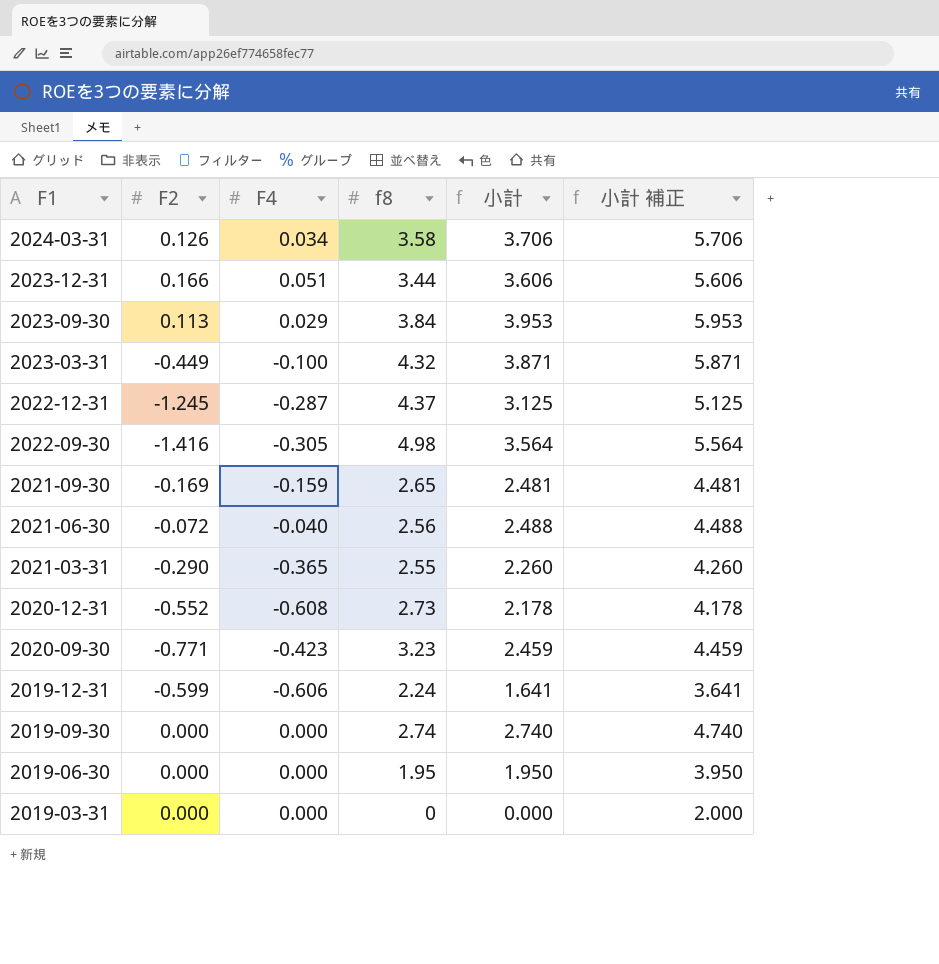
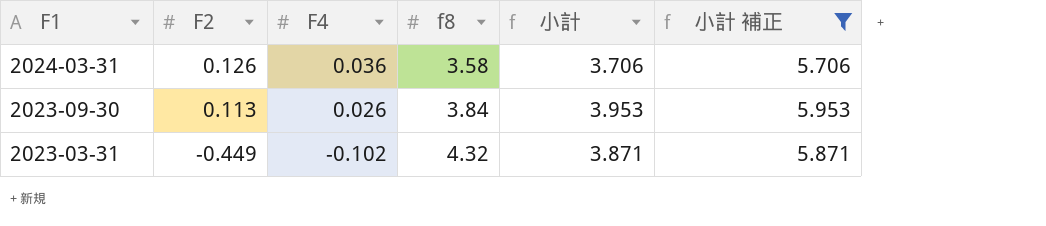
filter: none -> 小計 補正 >= 5.706
2024-03-31 | F4: 0.034 -> 0.036
2023-09-30 | F4: 0.029 -> 0.026
2023-03-31 | F4: -0.100 -> -0.102

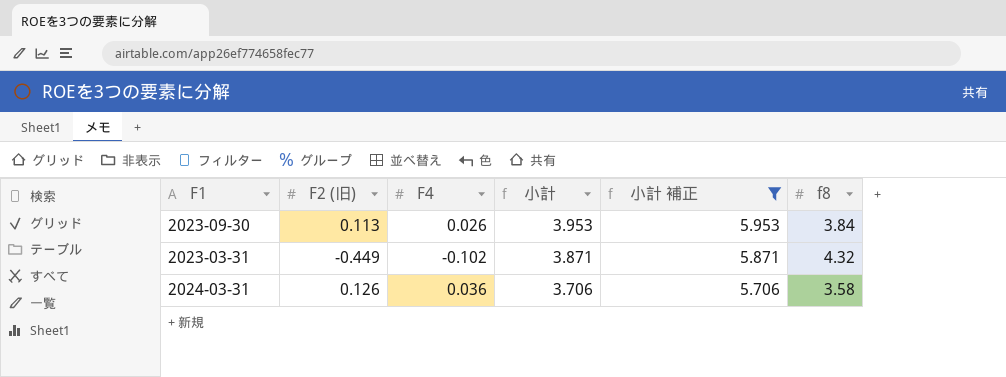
row order: F1 descending -> 小計 descending
column name: F2 -> F2 (旧)
column f8 | position: 4 -> 6

